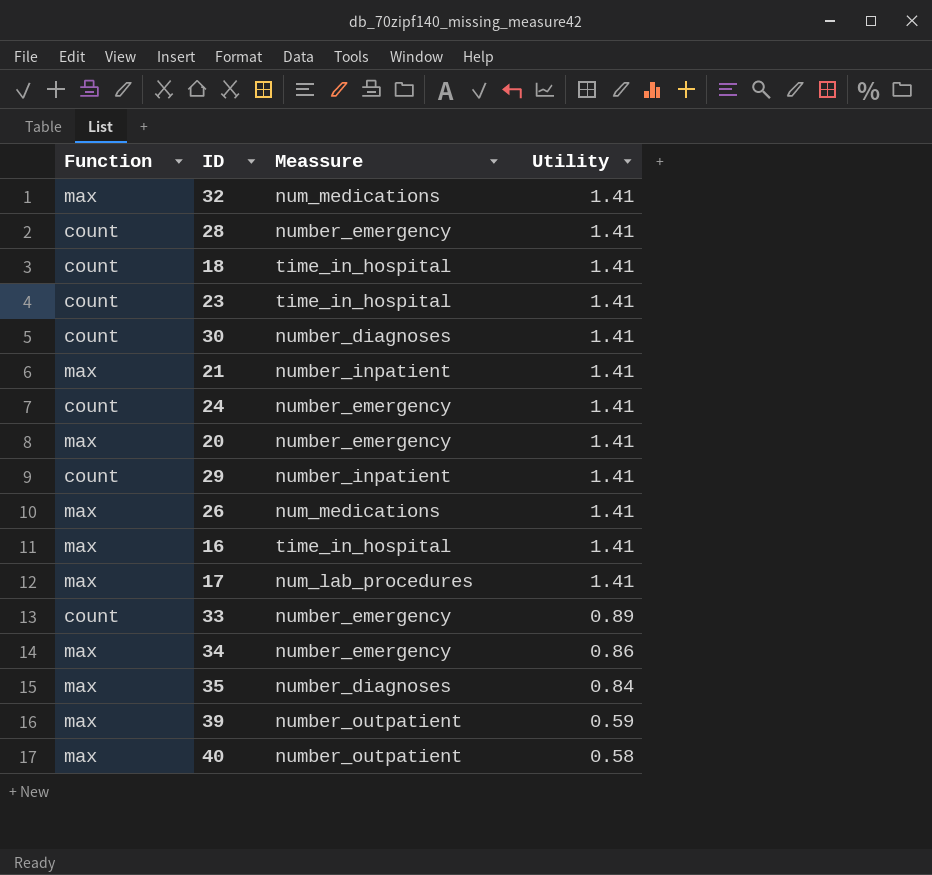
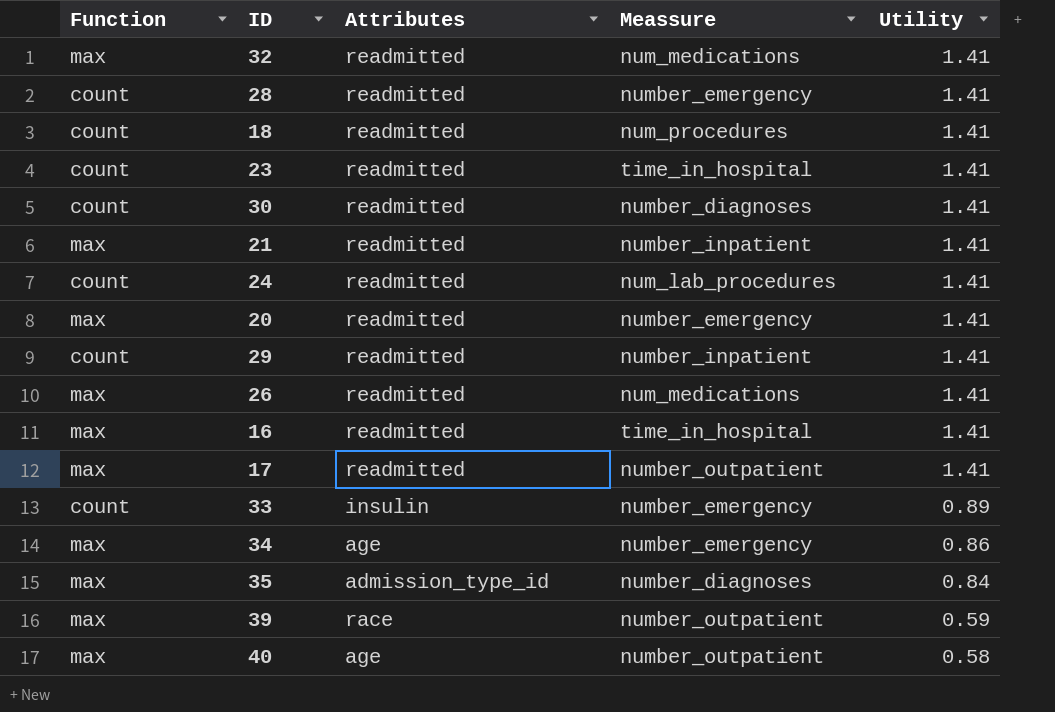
column Attributes | position: none -> 3
18 | Meassure: time_in_hospital -> num_procedures
24 | Meassure: number_emergency -> num_lab_procedures
17 | Meassure: num_lab_procedures -> number_outpatient

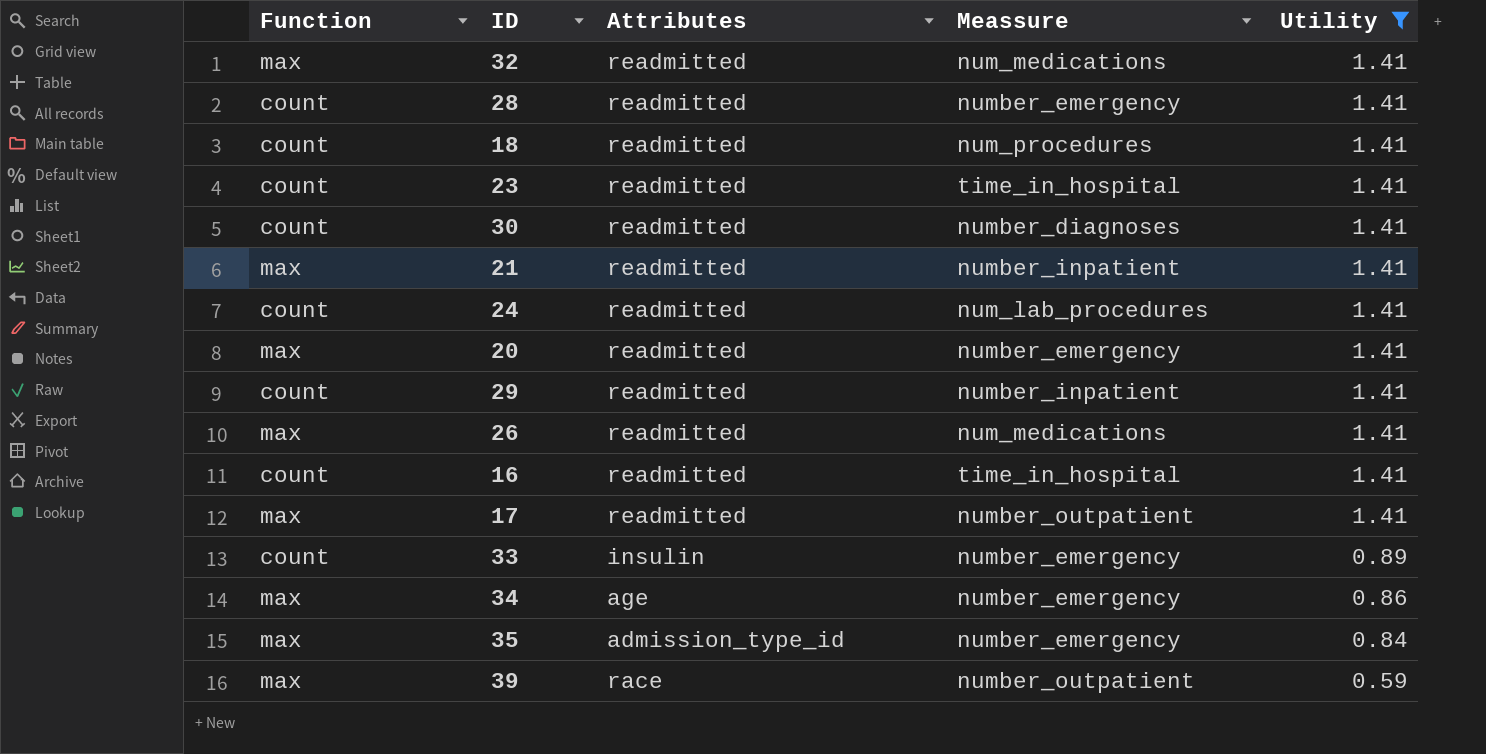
filter: none -> Utility != 0.58
16 | Function: max -> count
35 | Meassure: number_diagnoses -> number_emergency

